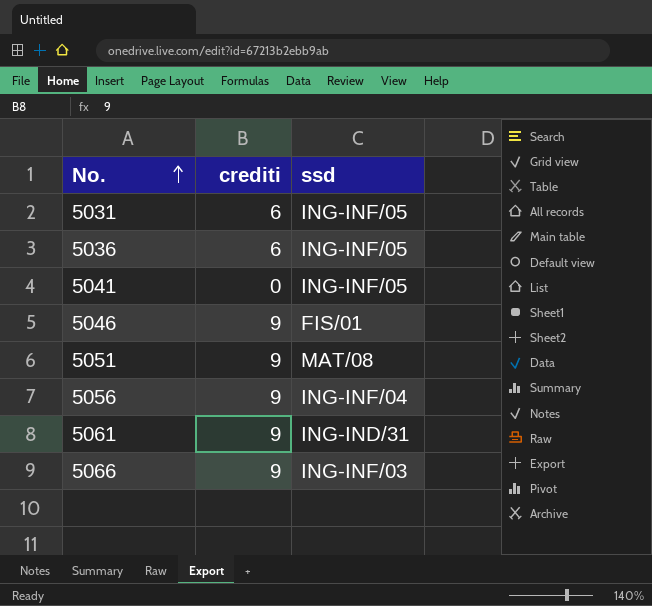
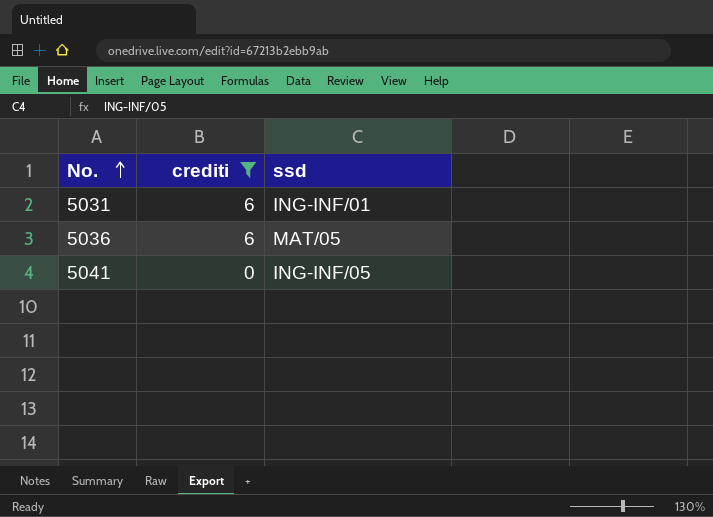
filter: none -> crediti != 9
5031 | ssd: ING-INF/05 -> ING-INF/01
5036 | ssd: ING-INF/05 -> MAT/05

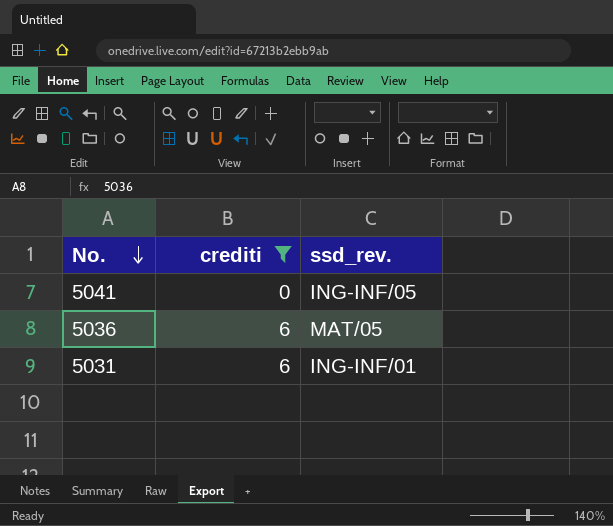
row order: No. ascending -> No. descending
column name: ssd -> ssd_rev.

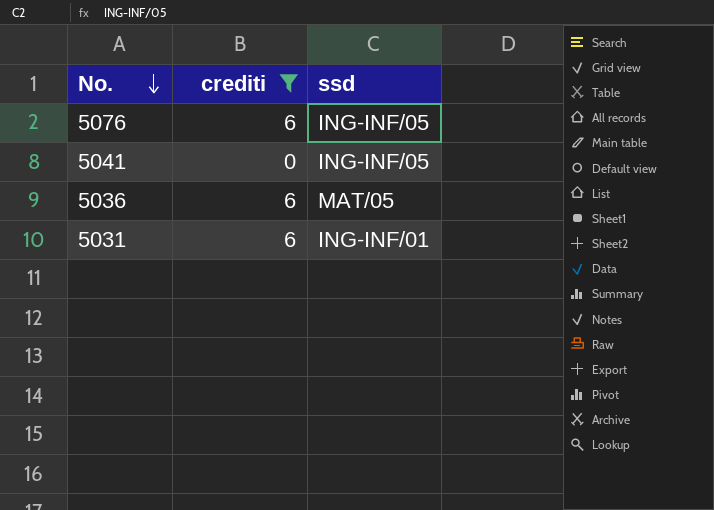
column name: ssd_rev. -> ssd
row 5076: none -> 6 | ING-INF/05

